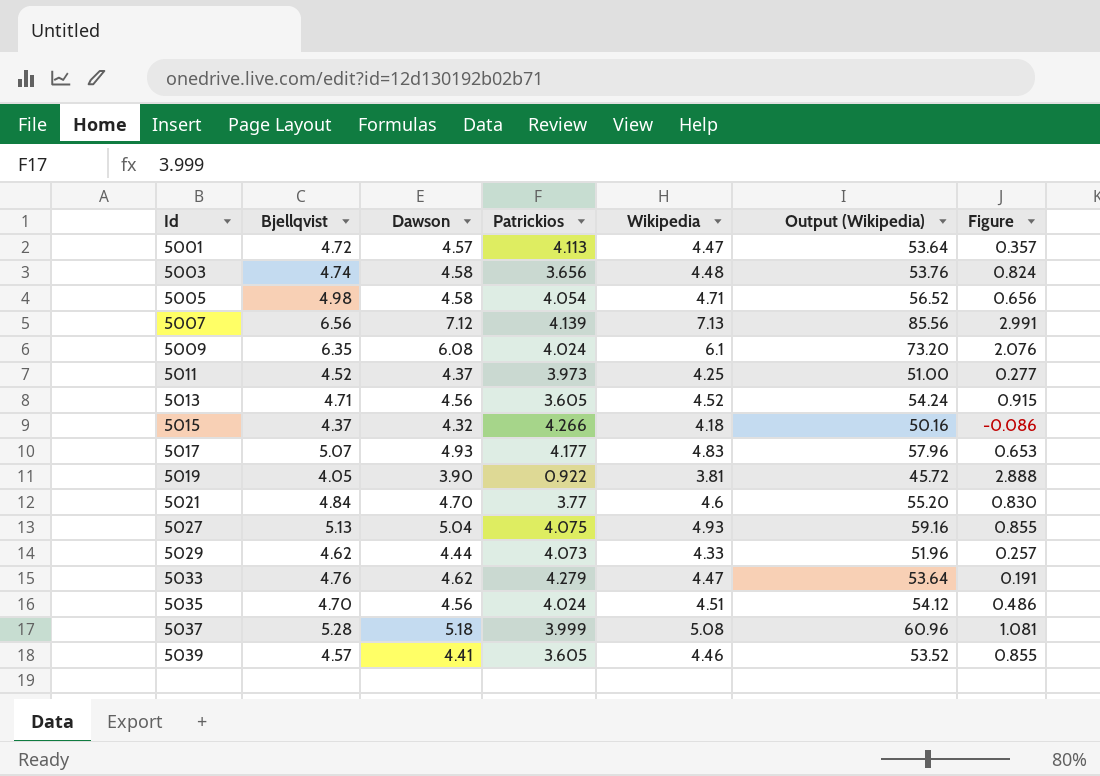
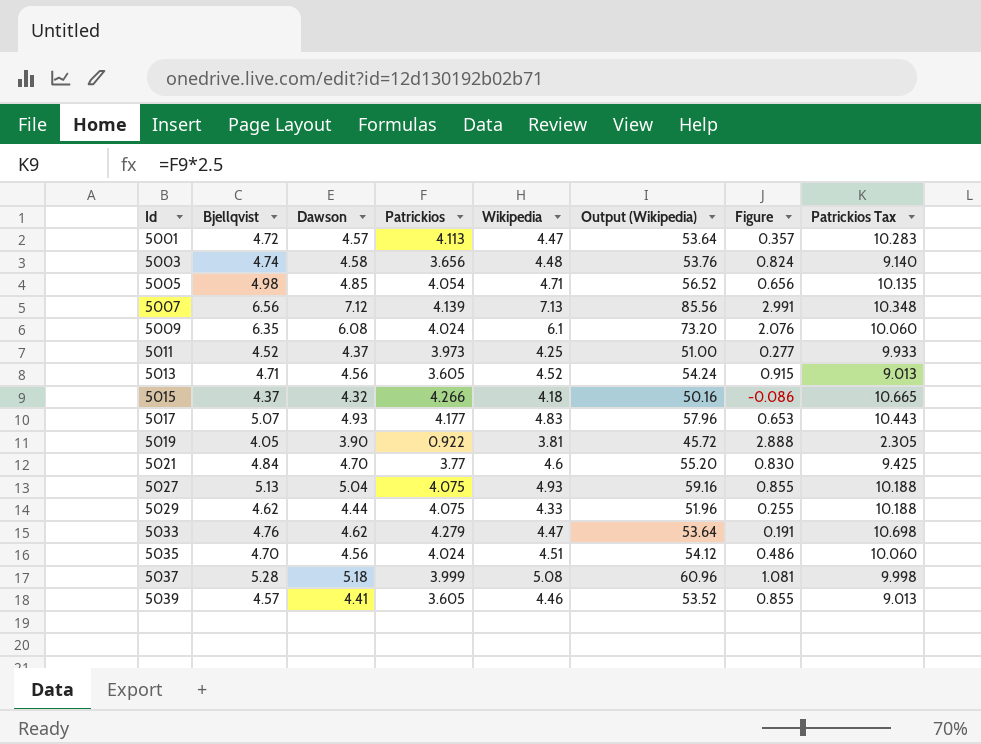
column Patrickios Tax | formula: none -> [Patrickios] * 2.5
5005 | Dawson: 4.58 -> 4.85
5029 | Patrickios: 4.073 -> 4.075
5029 | Figure: 0.257 -> 0.255

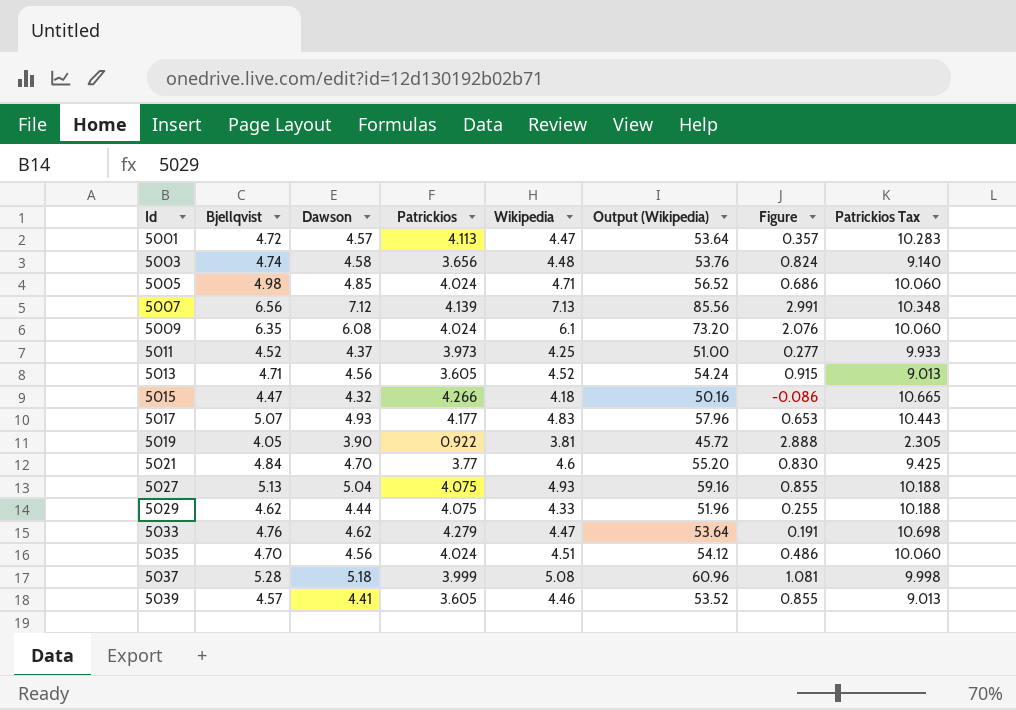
5005 | Patrickios: 4.054 -> 4.024
5005 | Figure: 0.656 -> 0.686
5005 | Patrickios Tax: 10.135 -> 10.060
5015 | Bjellqvist: 4.37 -> 4.47

